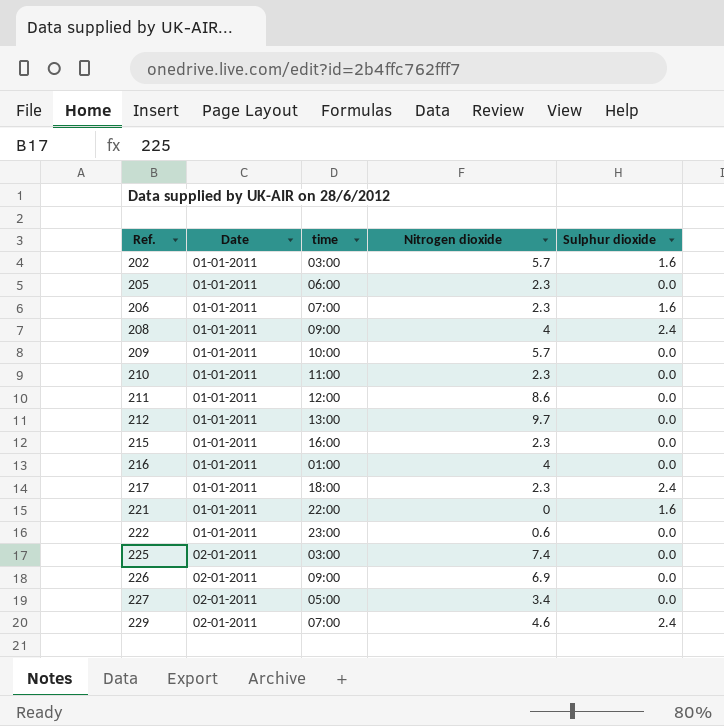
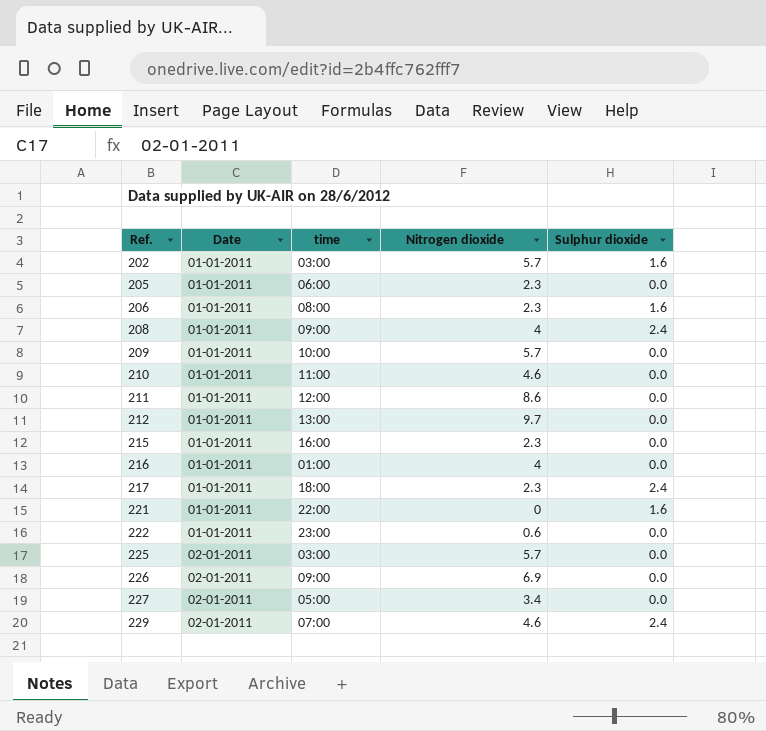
206 | time: 07:00 -> 08:00
210 | Nitrogen dioxide: 2.3 -> 4.6
225 | Nitrogen dioxide: 7.4 -> 5.7

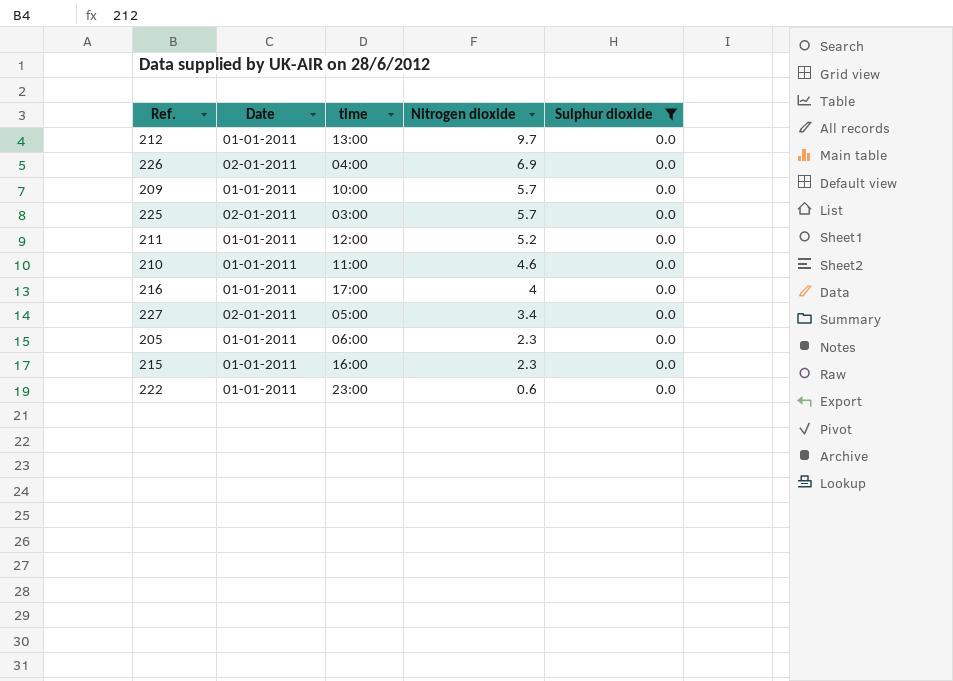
filter: none -> Sulphur dioxide = 0.0
row order: Ref. ascending -> Nitrogen dioxide descending
226 | time: 09:00 -> 04:00
211 | Nitrogen dioxide: 8.6 -> 5.2
216 | time: 01:00 -> 17:00

